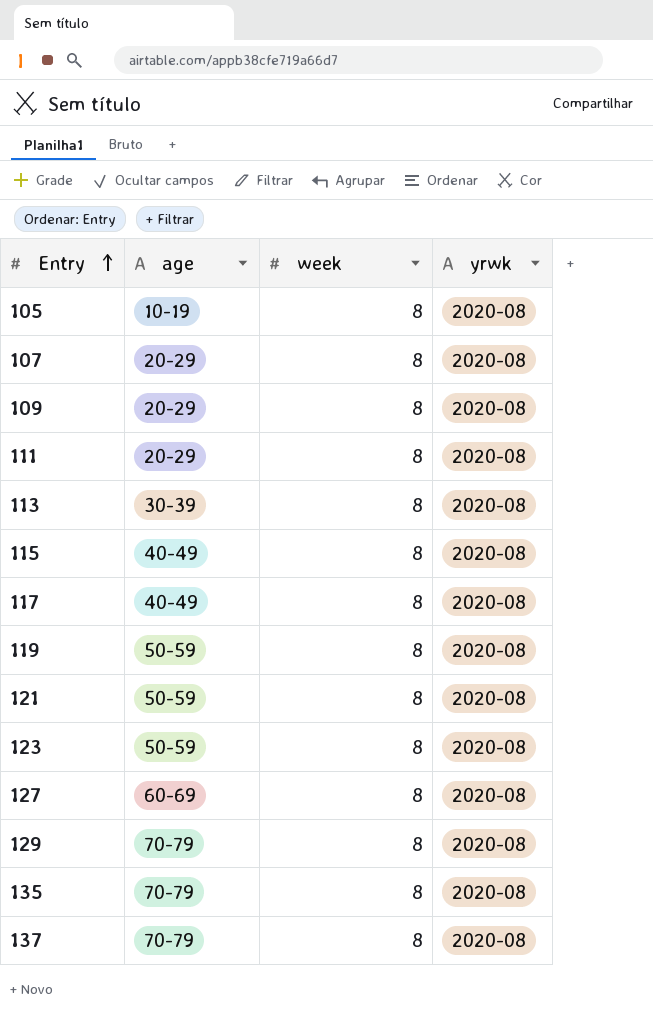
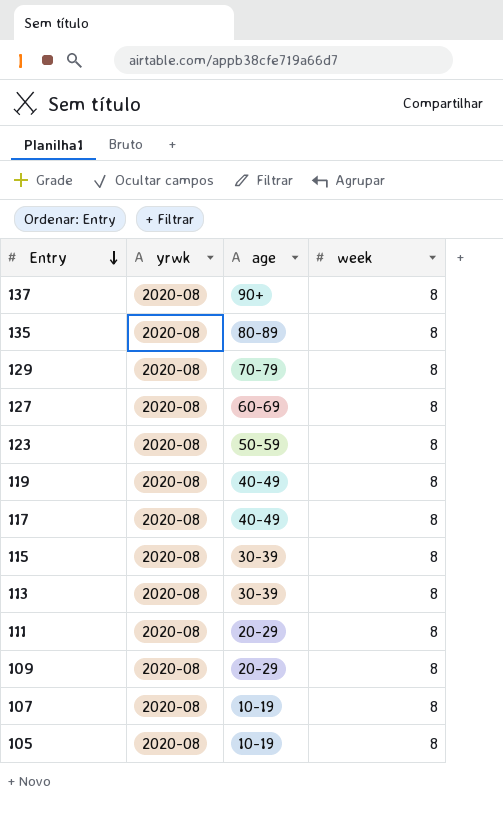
row order: Entry ascending -> Entry descending
column yrwk | position: 4 -> 2
row 121: 50-59 | 8 | 2020-08 -> none
137 | age: 70-79 -> 90+
135 | age: 70-79 -> 80-89
119 | age: 50-59 -> 40-49
115 | age: 40-49 -> 30-39
107 | age: 20-29 -> 10-19

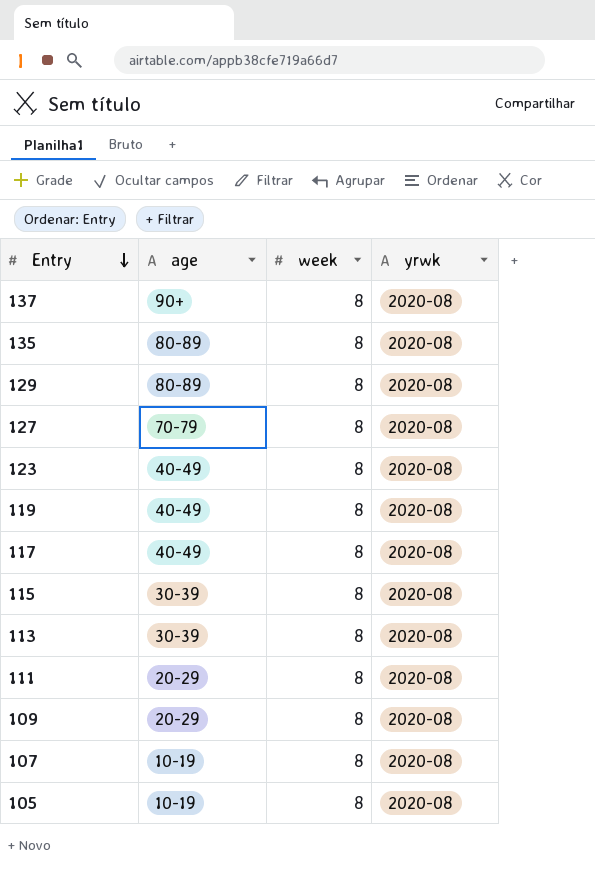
column yrwk | position: 2 -> 4
129 | age: 70-79 -> 80-89
127 | age: 60-69 -> 70-79
123 | age: 50-59 -> 40-49

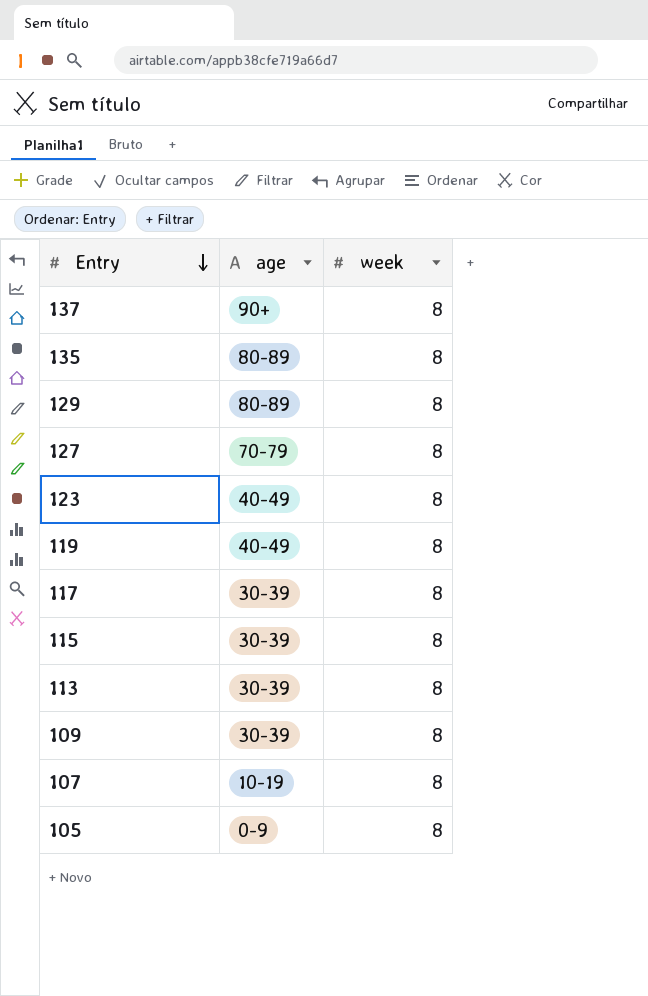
column yrwk | position: 4 -> none
row 111: 20-29 | 8 | 2020-08 -> none
117 | age: 40-49 -> 30-39
109 | age: 20-29 -> 30-39
105 | age: 10-19 -> 0-9

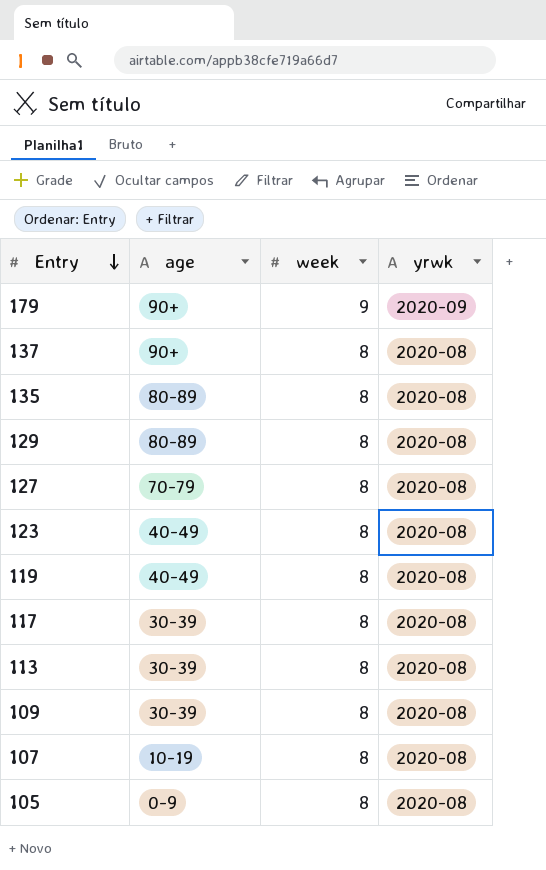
column yrwk | position: none -> 4
row 115: 30-39 | 8 -> none
row 179: none -> 90+ | 9 | 2020-09

